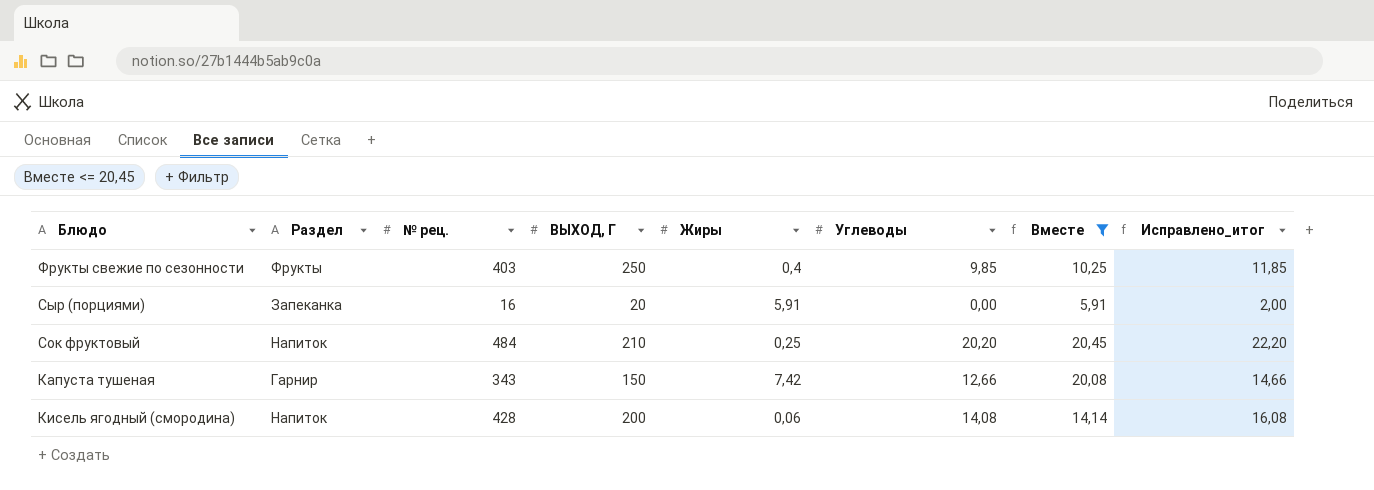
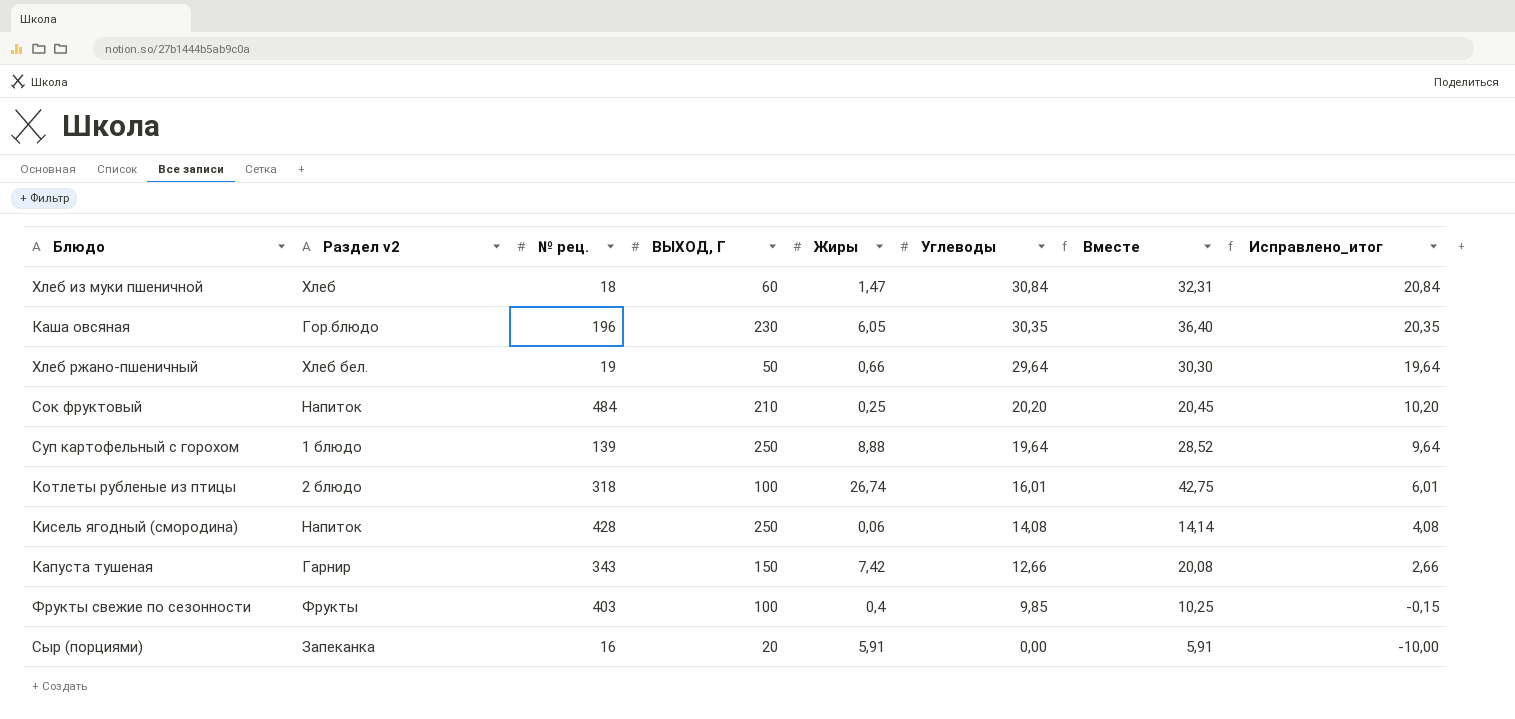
filter: Вместе <= 20,45 -> none
row order: none -> Углеводы descending
column name: Раздел -> Раздел v2
column Исправлено_итог | formula: [Углеводы] + 2 -> [Углеводы] - 10
Кисель ягодный (смородина) | ВЫХОД, Г: 200 -> 250
Фрукты свежие по сезонности | ВЫХОД, Г: 250 -> 100

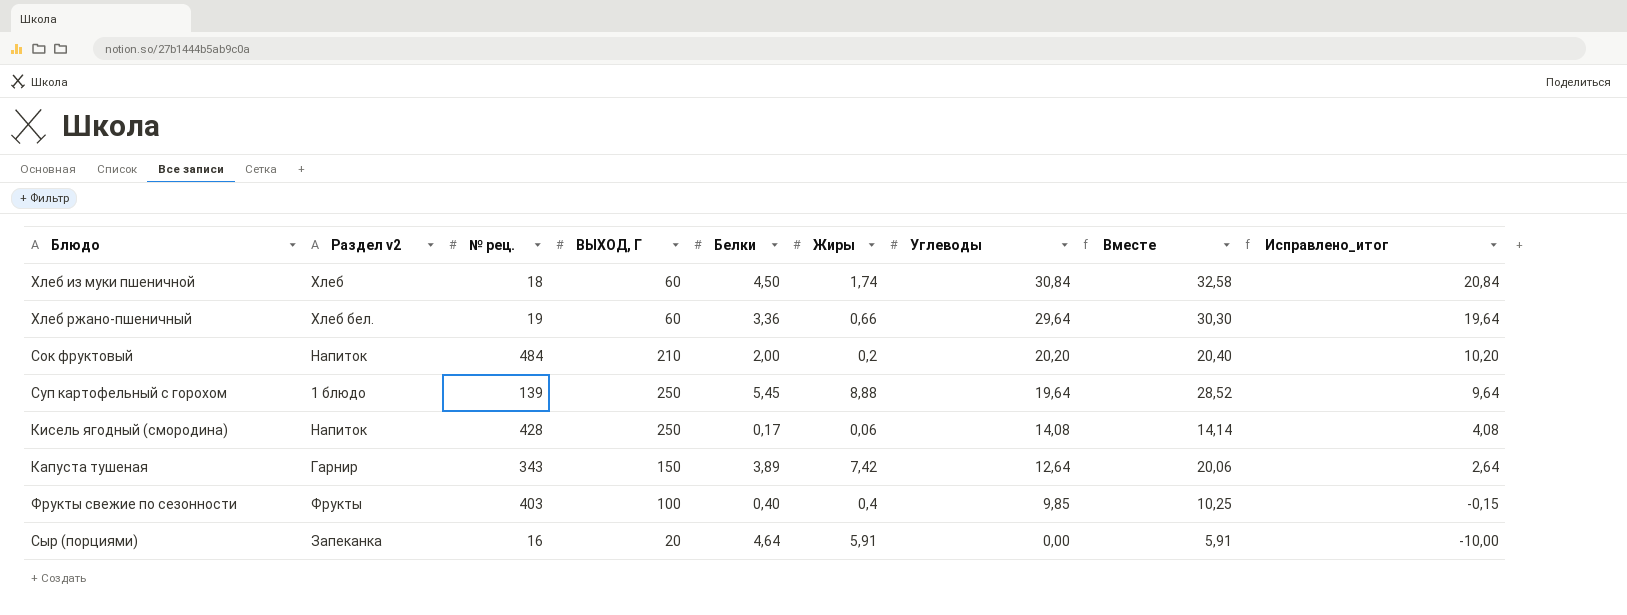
column Белки | position: none -> 5
row Каша овсяная: Гор.блюдо | 196 | 230 | 6,05 | 30,35 | 36,40 | 20,35 -> none
row Котлеты рубленые из птицы: 2 блюдо | 318 | 100 | 26,74 | 16,01 | 42,75 | 6,01 -> none
Хлеб из муки пшеничной | Жиры: 1,47 -> 1,74
Хлеб из муки пшеничной | Вместе: 32,31 -> 32,58
Хлеб ржано-пшеничный | ВЫХОД, Г: 50 -> 60
Сок фруктовый | Жиры: 0,25 -> 0,2
Сок фруктовый | Вместе: 20,45 -> 20,40
Капуста тушеная | Углеводы: 12,66 -> 12,64
Капуста тушеная | Вместе: 20,08 -> 20,06
Капуста тушеная | Исправлено_итог: 2,66 -> 2,64

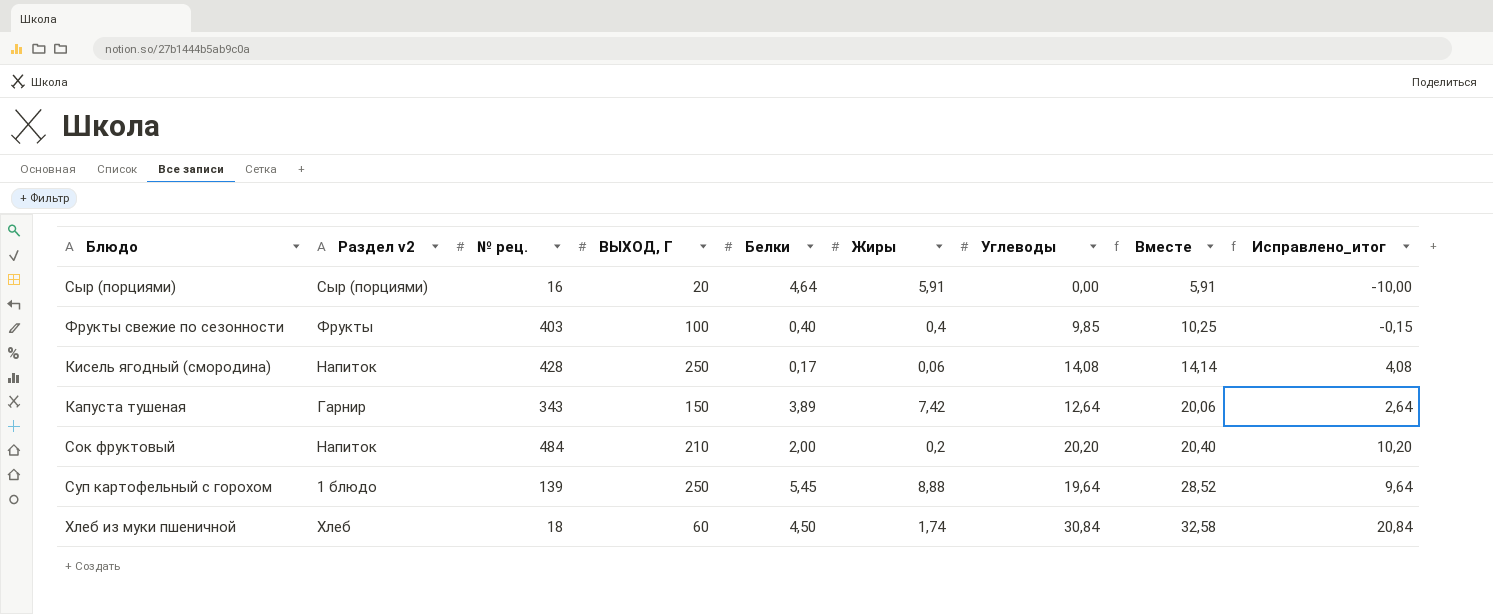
row order: Углеводы descending -> Вместе ascending
row Хлеб ржано-пшеничный: Хлеб бел. | 19 | 60 | 3,36 | 0,66 | 29,64 | 30,30 | 19,64 -> none
Сыр (порциями) | Раздел v2: Запеканка -> Сыр (порциями)

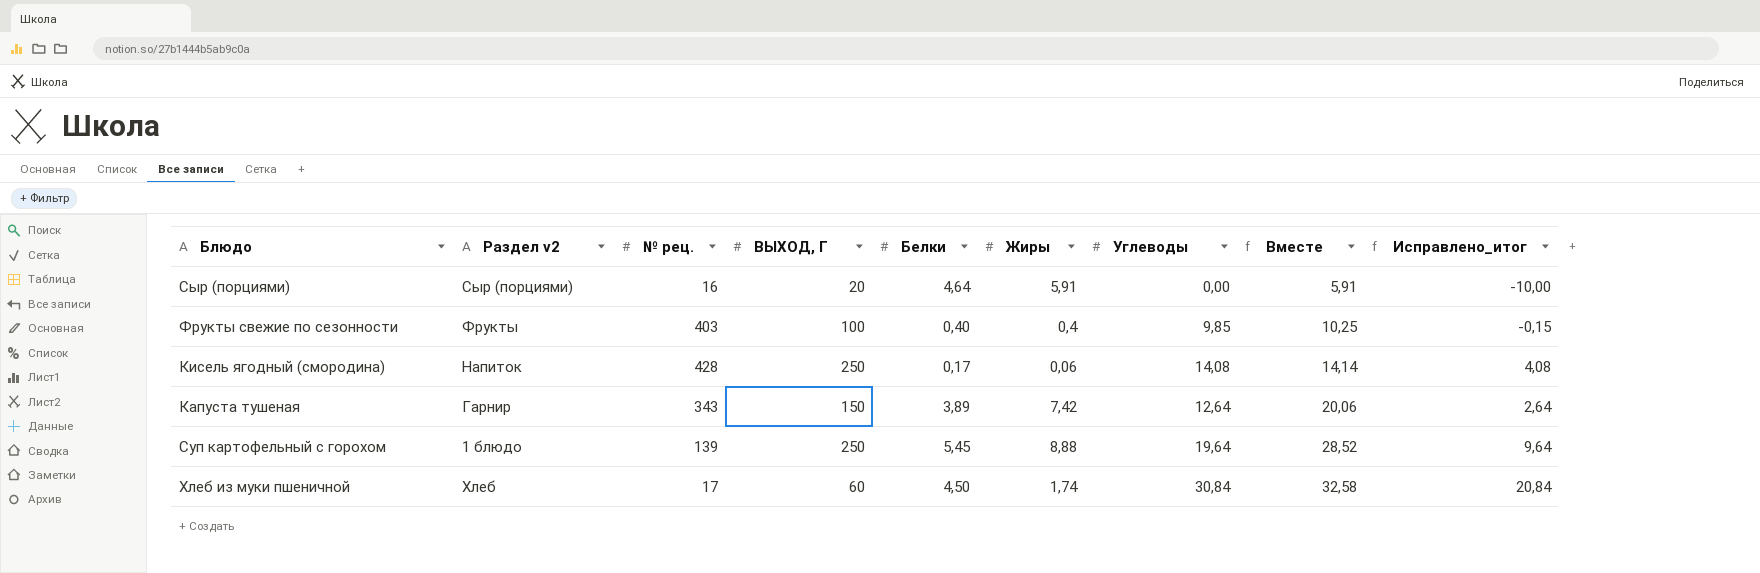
row Сок фруктовый: Напиток | 484 | 210 | 2,00 | 0,2 | 20,20 | 20,40 | 10,20 -> none
Хлеб из муки пшеничной | № рец.: 18 -> 17

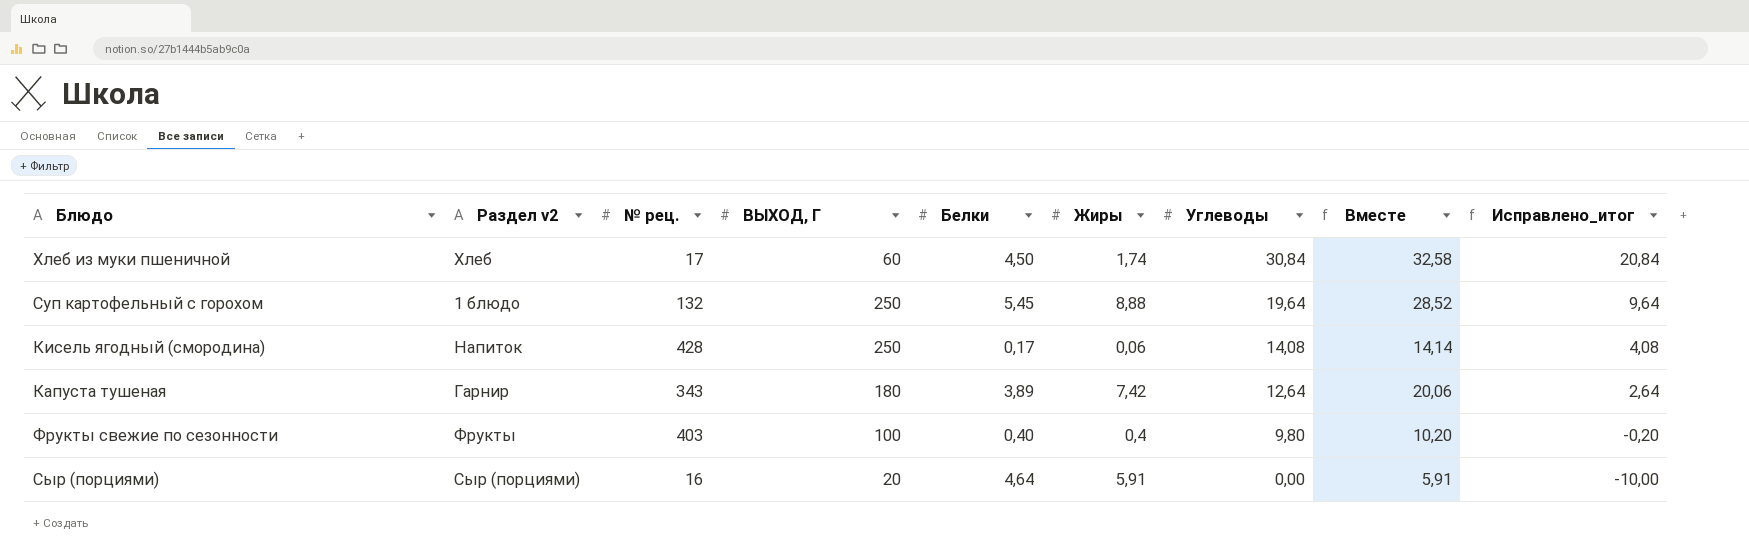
row order: Вместе ascending -> Углеводы descending
Суп картофельный с горохом | № рец.: 139 -> 132
Капуста тушеная | ВЫХОД, Г: 150 -> 180
Фрукты свежие по сезонности | Углеводы: 9,85 -> 9,80
Фрукты свежие по сезонности | Вместе: 10,25 -> 10,20
Фрукты свежие по сезонности | Исправлено_итог: -0,15 -> -0,20

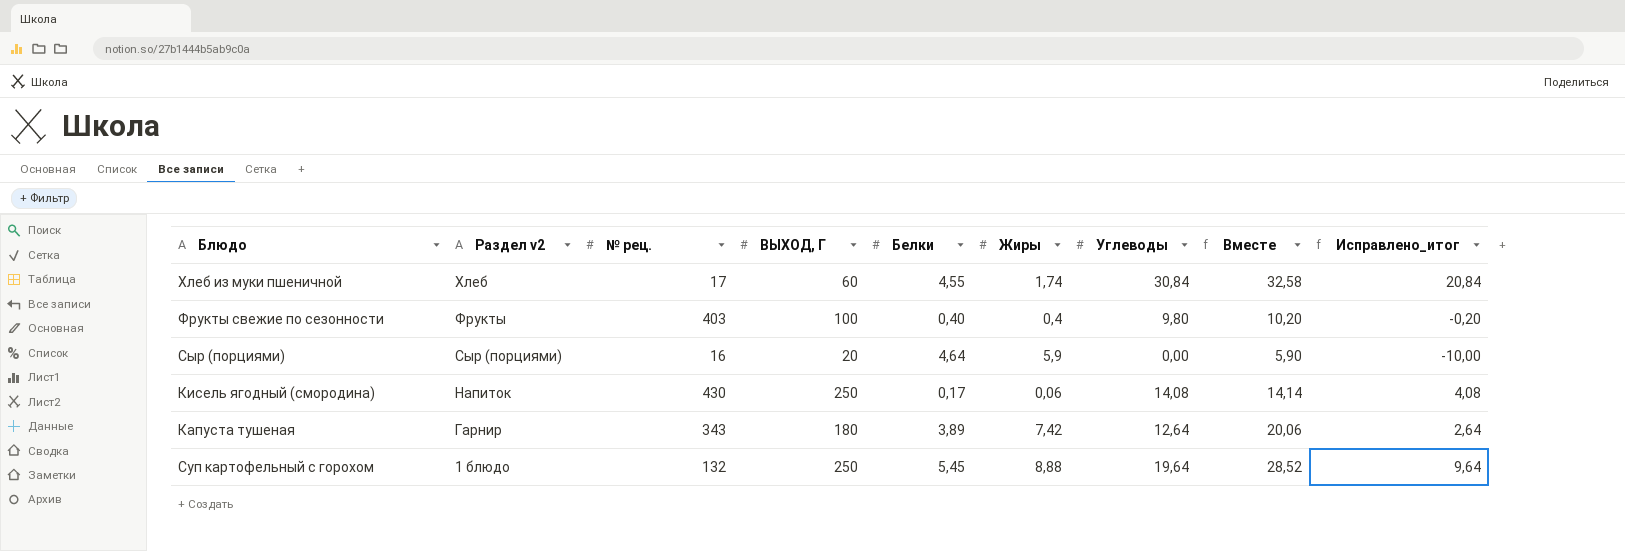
row order: Углеводы descending -> Раздел v2 descending
Хлеб из муки пшеничной | Белки: 4,50 -> 4,55
Сыр (порциями) | Жиры: 5,91 -> 5,9
Сыр (порциями) | Вместе: 5,91 -> 5,90
Кисель ягодный (смородина) | № рец.: 428 -> 430

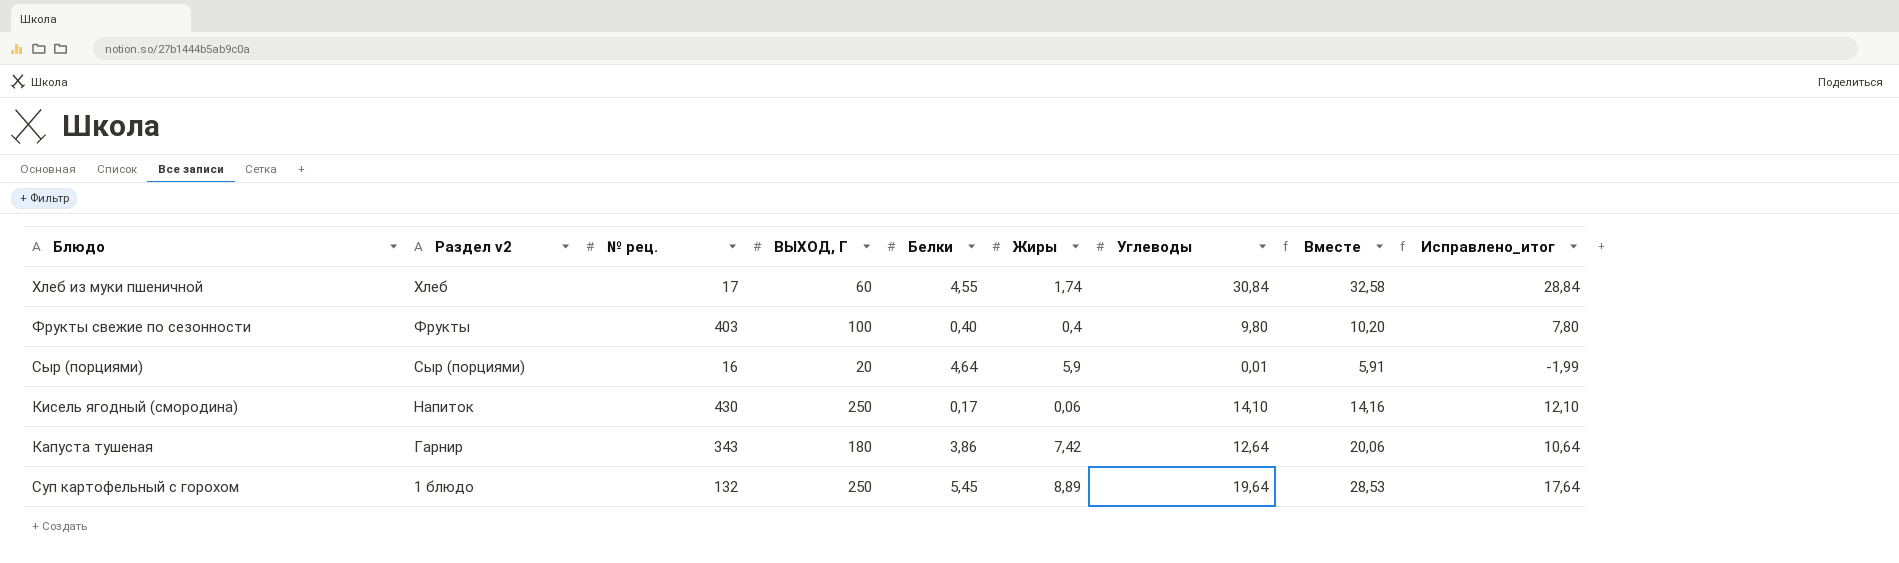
column Исправлено_итог | formula: [Углеводы] - 10 -> [Углеводы] - 2
Сыр (порциями) | Углеводы: 0,00 -> 0,01
Сыр (порциями) | Вместе: 5,90 -> 5,91
Кисель ягодный (смородина) | Углеводы: 14,08 -> 14,10
Кисель ягодный (смородина) | Вместе: 14,14 -> 14,16
Капуста тушеная | Белки: 3,89 -> 3,86
Суп картофельный с горохом | Жиры: 8,88 -> 8,89
Суп картофельный с горохом | Вместе: 28,52 -> 28,53

